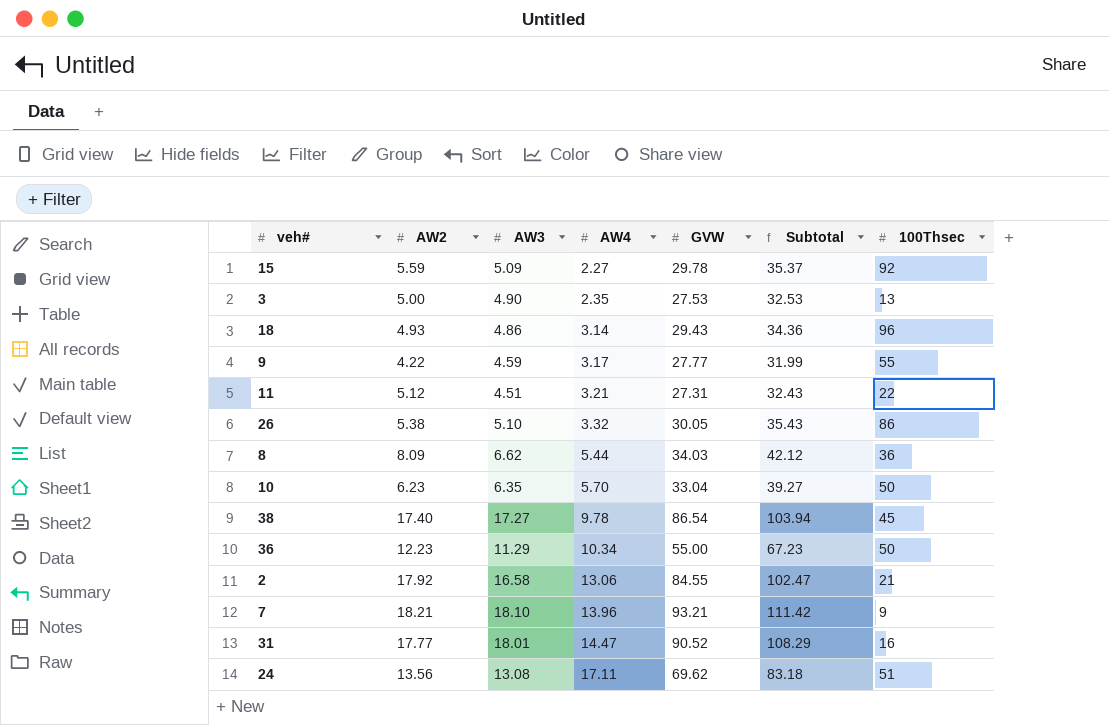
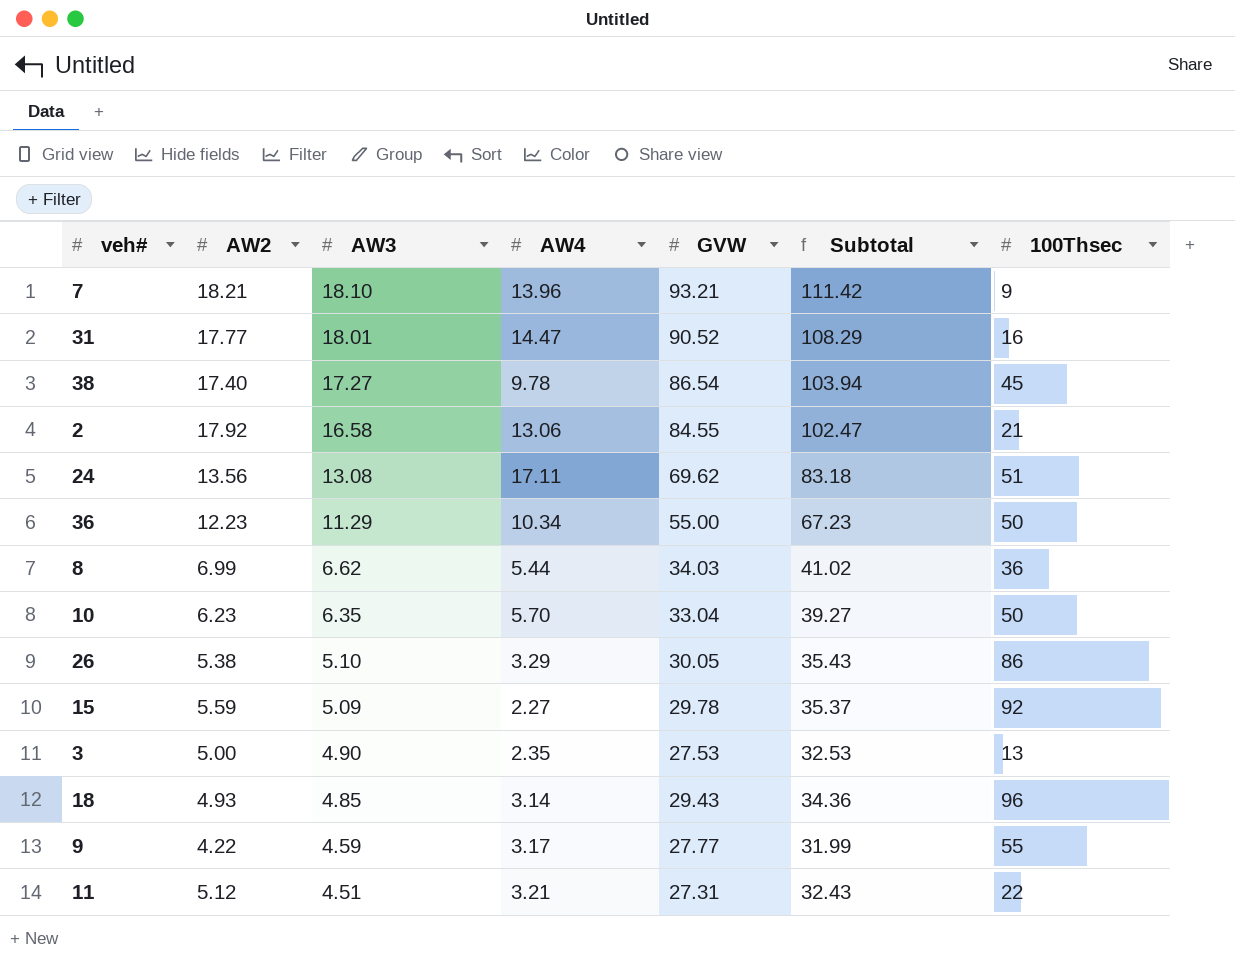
row order: AW4 ascending -> AW3 descending
8 | AW2: 8.09 -> 6.99
8 | Subtotal: 42.12 -> 41.02
26 | AW4: 3.32 -> 3.29
18 | AW3: 4.86 -> 4.85

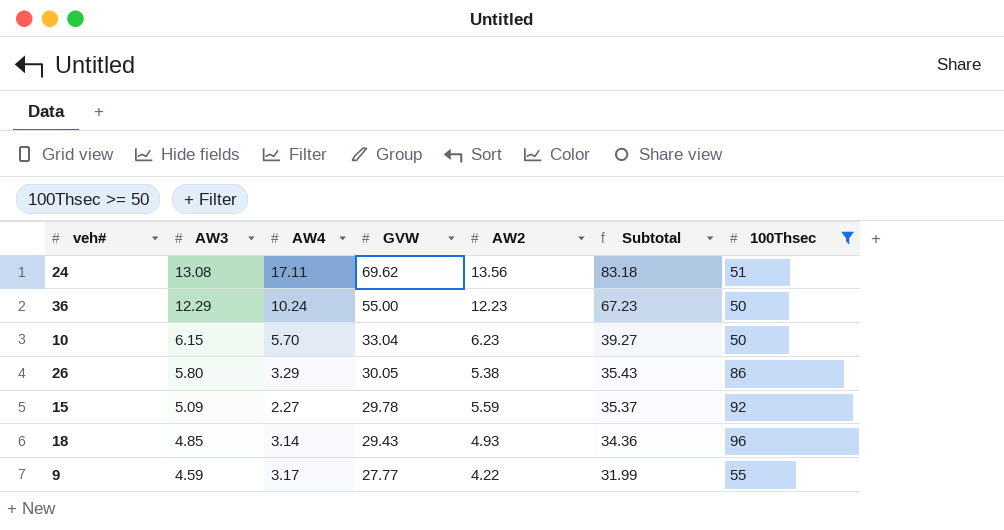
filter: none -> 100Thsec >= 50
column AW2 | position: 2 -> 5
36 | AW3: 11.29 -> 12.29
36 | AW4: 10.34 -> 10.24
10 | AW3: 6.35 -> 6.15
26 | AW3: 5.10 -> 5.80

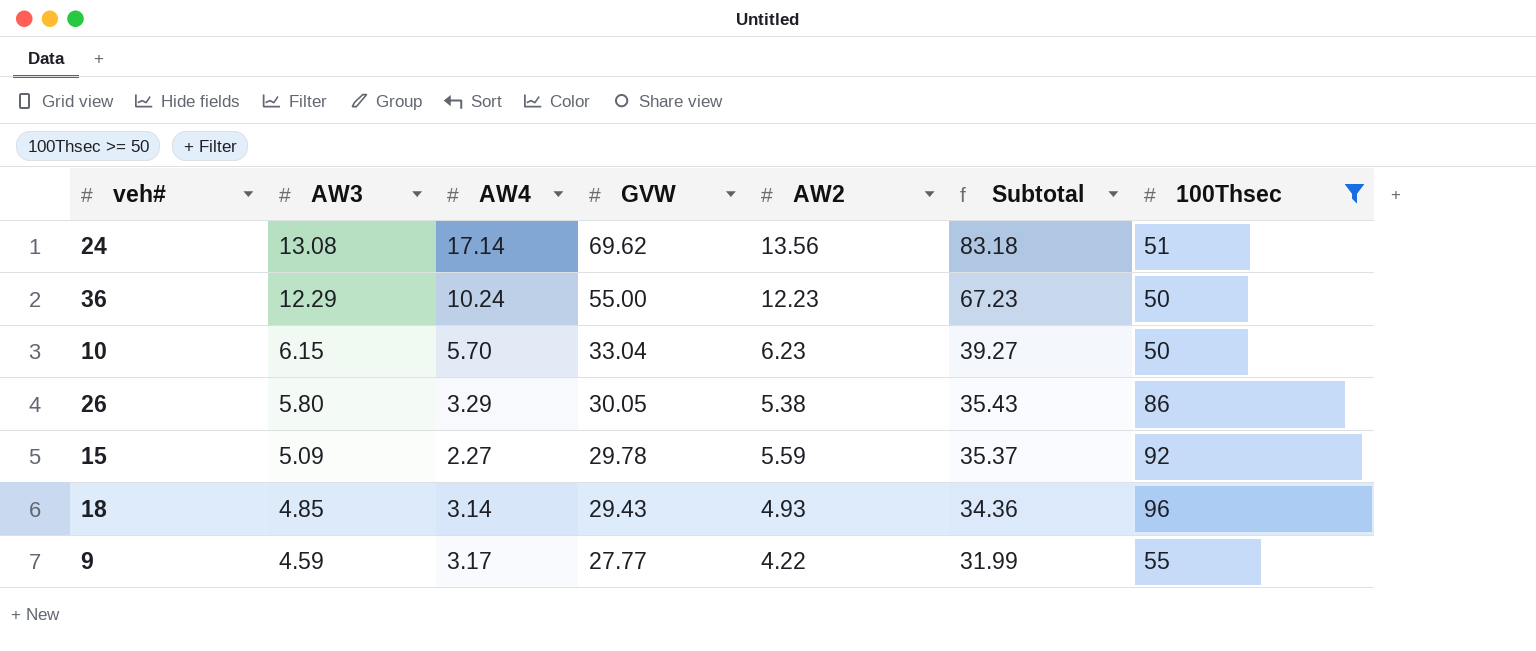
24 | AW4: 17.11 -> 17.14

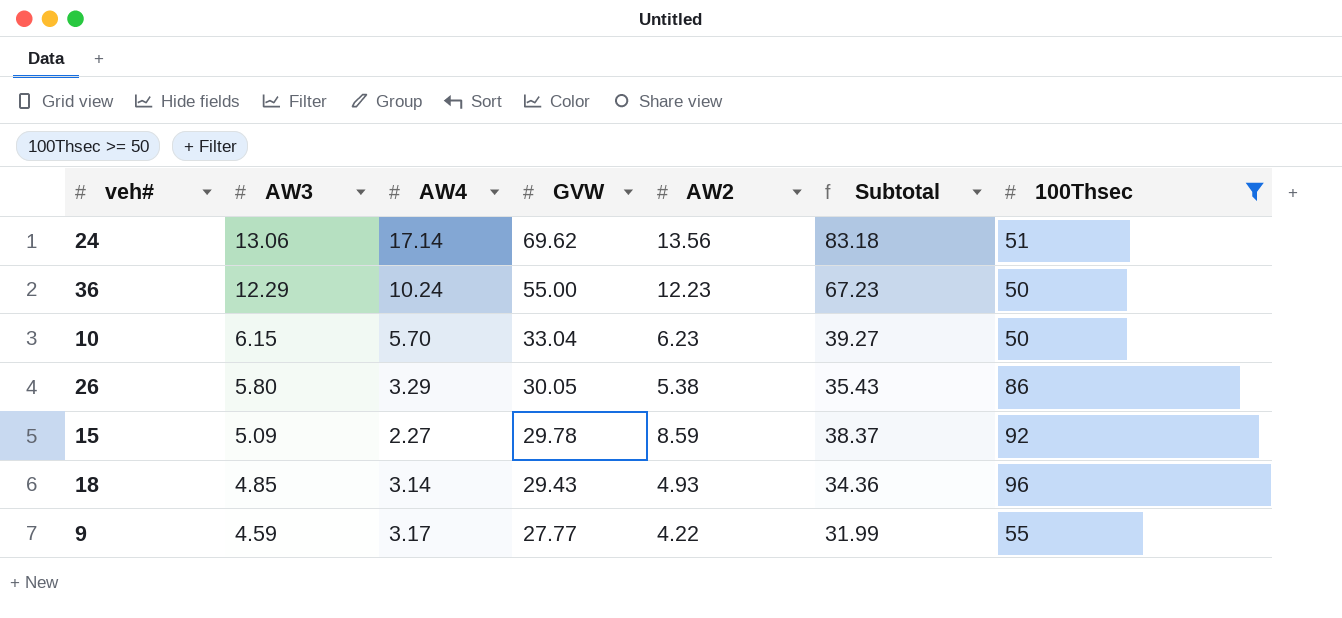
24 | AW3: 13.08 -> 13.06
15 | AW2: 5.59 -> 8.59
15 | Subtotal: 35.37 -> 38.37

